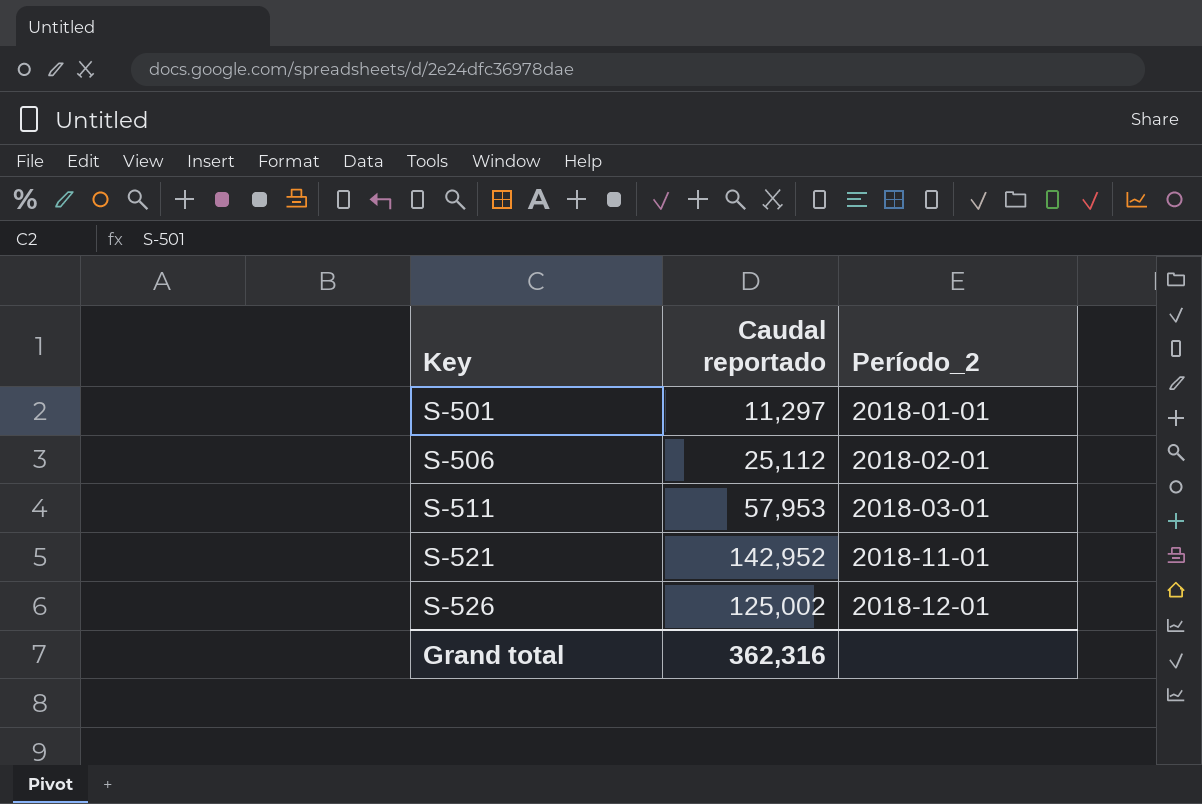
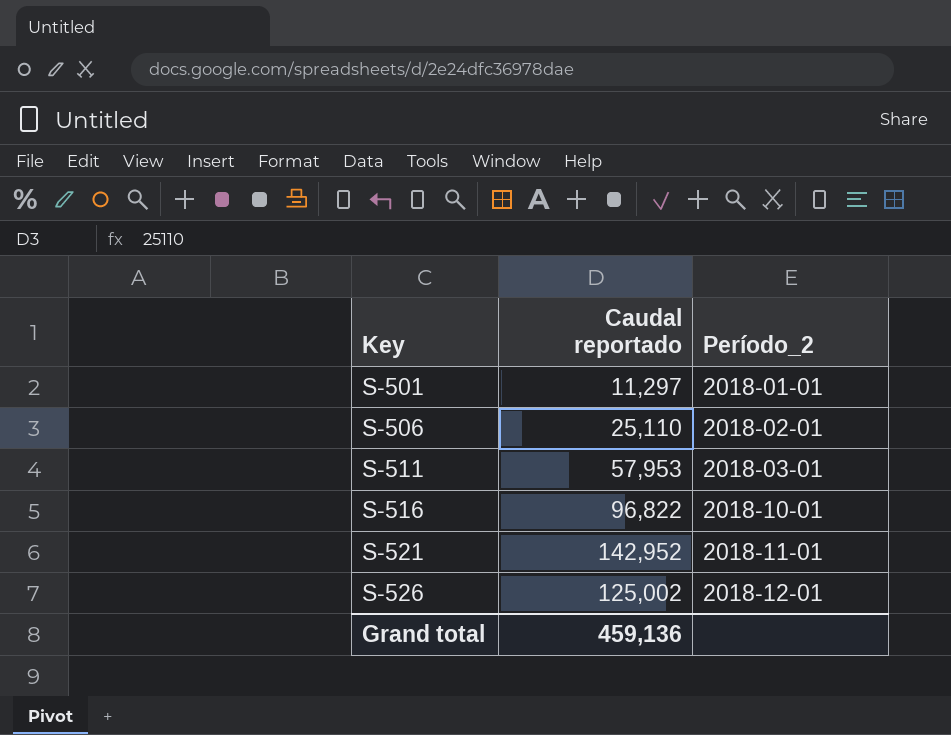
S-506 | Caudal reportado: 25,112 -> 25,110
row S-516: none -> 96,822 | 2018-10-01
Grand total | Caudal reportado: 362,316 -> 459,136

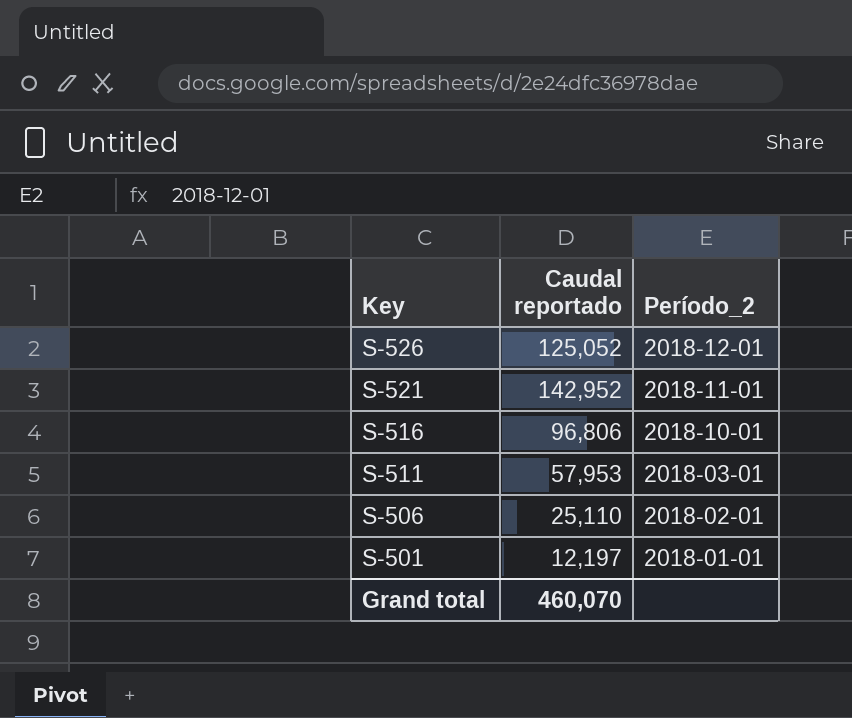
row order: Key ascending -> Key descending
S-526 | Caudal reportado: 125,002 -> 125,052
S-516 | Caudal reportado: 96,822 -> 96,806
S-501 | Caudal reportado: 11,297 -> 12,197
Grand total | Caudal reportado: 459,136 -> 460,070

